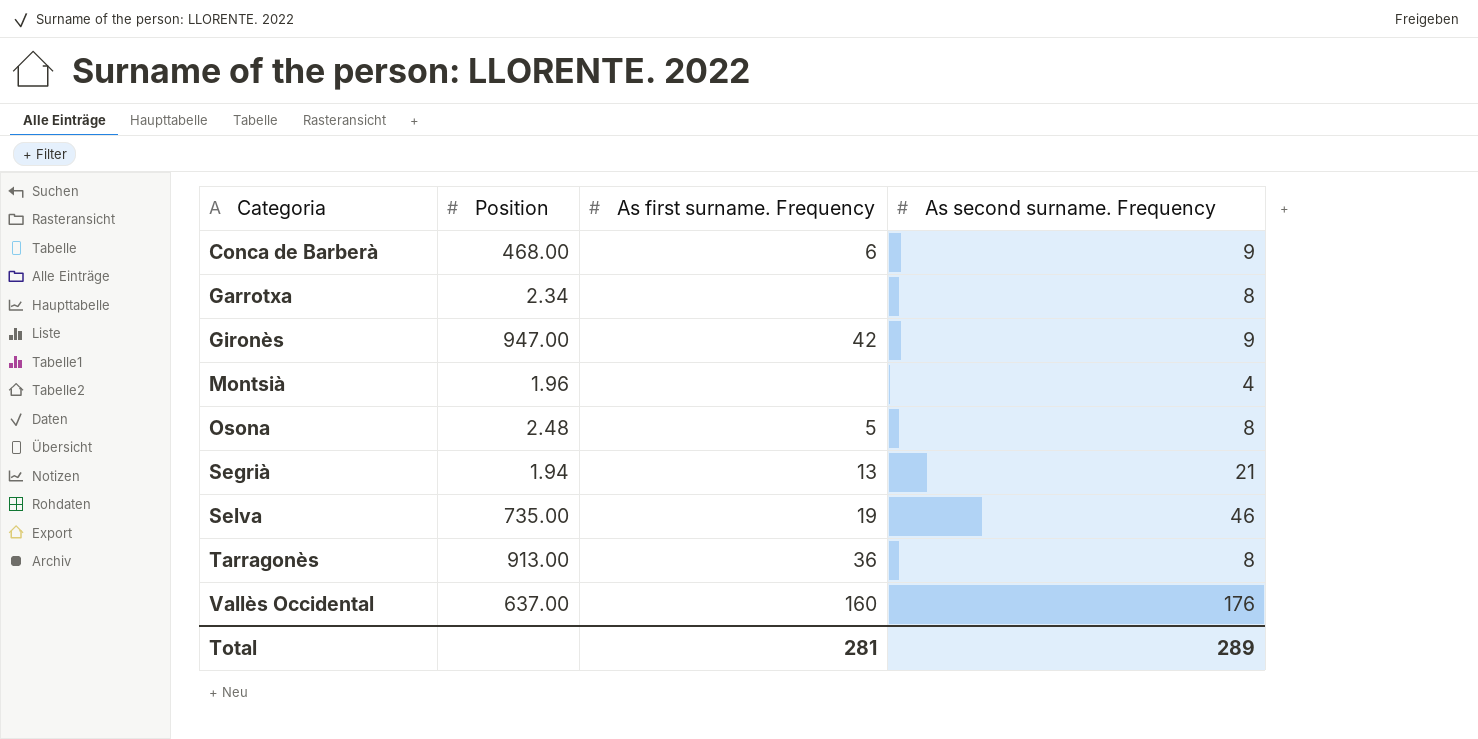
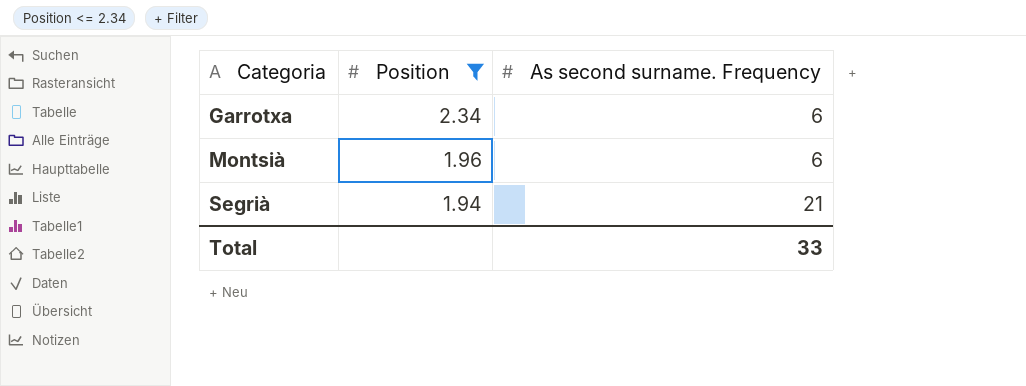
filter: none -> Position <= 2.34
column As first surname. Frequency | position: 3 -> none
Garrotxa | As second surname. Frequency: 8 -> 6
Montsià | As second surname. Frequency: 4 -> 6
Total | As second surname. Frequency: 289 -> 33

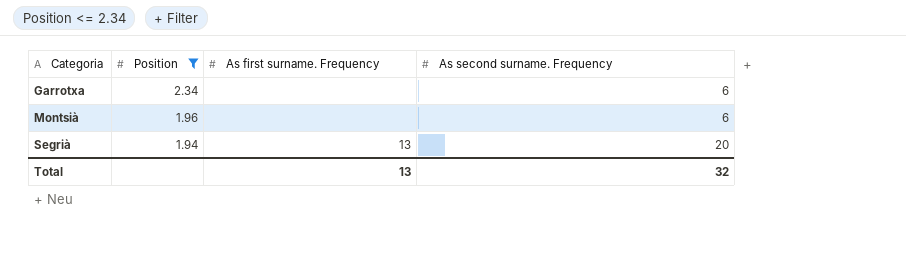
column As first surname. Frequency | position: none -> 3
Segrià | As second surname. Frequency: 21 -> 20
Total | As second surname. Frequency: 33 -> 32

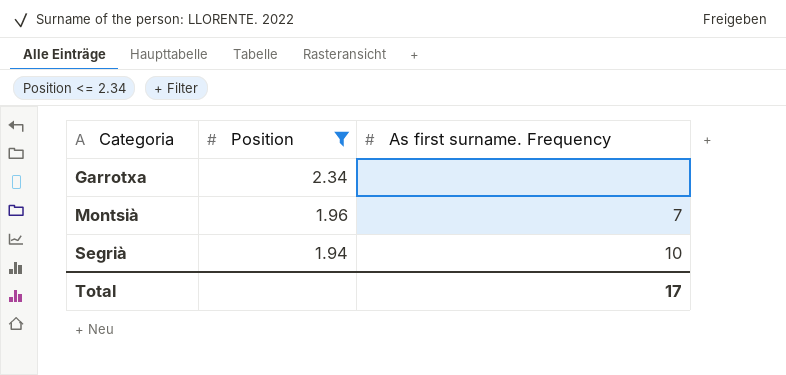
column As second surname. Frequency | position: 4 -> none
Montsià | As first surname. Frequency: none -> 7
Segrià | As first surname. Frequency: 13 -> 10
Total | As first surname. Frequency: 13 -> 17

